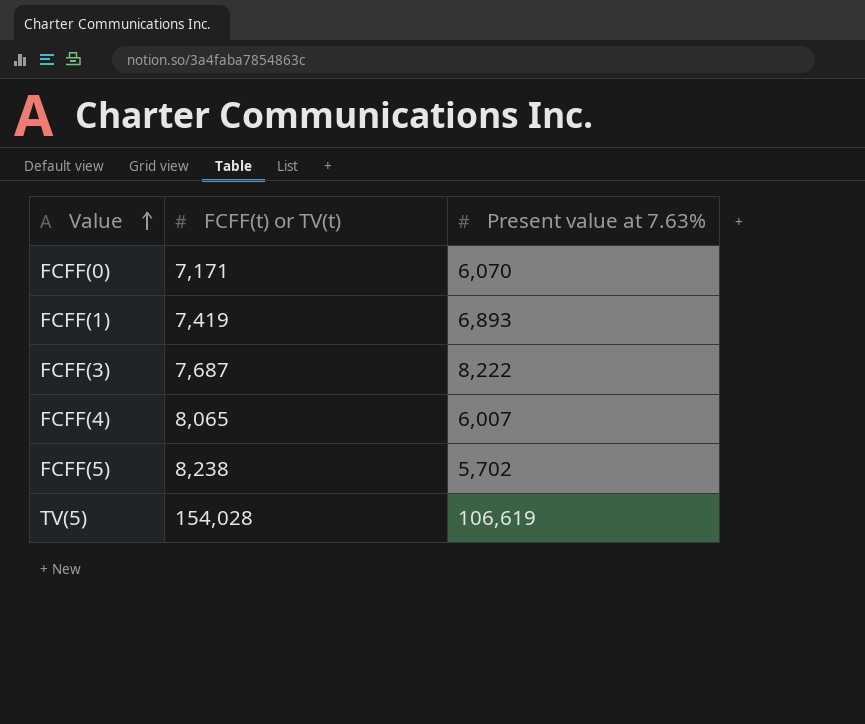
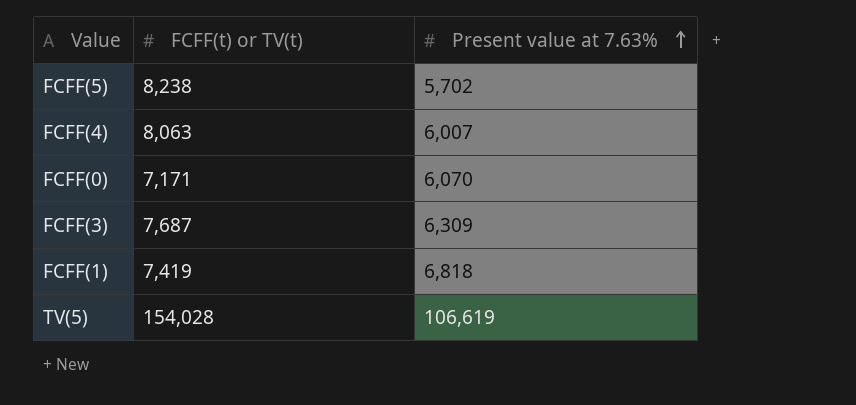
row order: Value ascending -> Present value at 7.63% ascending
FCFF(4) | FCFF(t) or TV(t): 8,065 -> 8,063
FCFF(3) | Present value at 7.63%: 8,222 -> 6,309
FCFF(1) | Present value at 7.63%: 6,893 -> 6,818

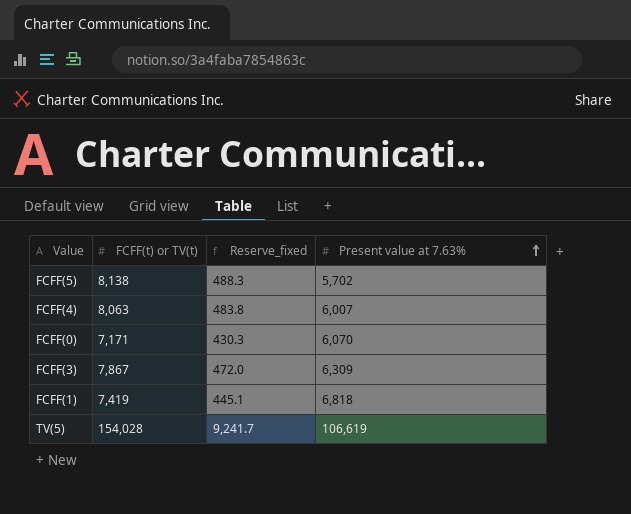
column Reserve_fixed | formula: none -> [FCFF(t) or TV(t)] * 0.06
FCFF(5) | FCFF(t) or TV(t): 8,238 -> 8,138
FCFF(3) | FCFF(t) or TV(t): 7,687 -> 7,867

